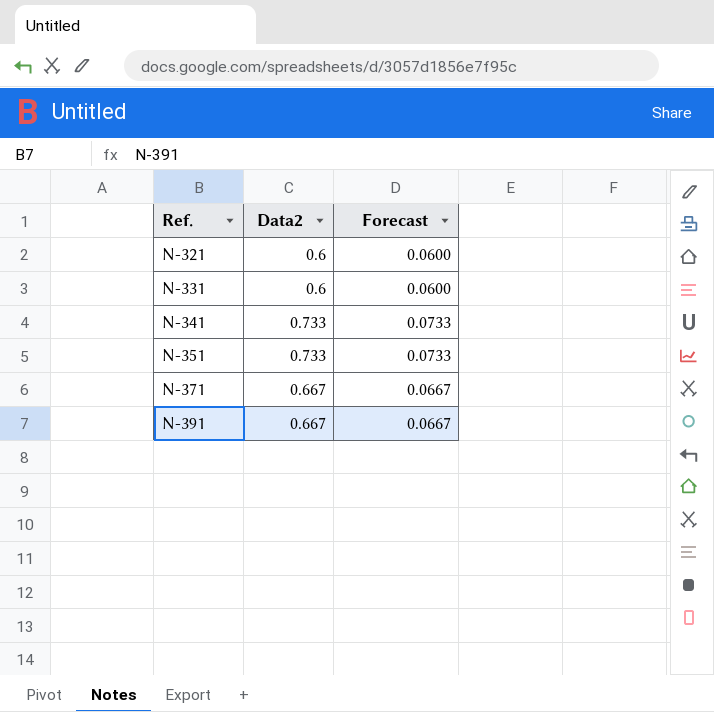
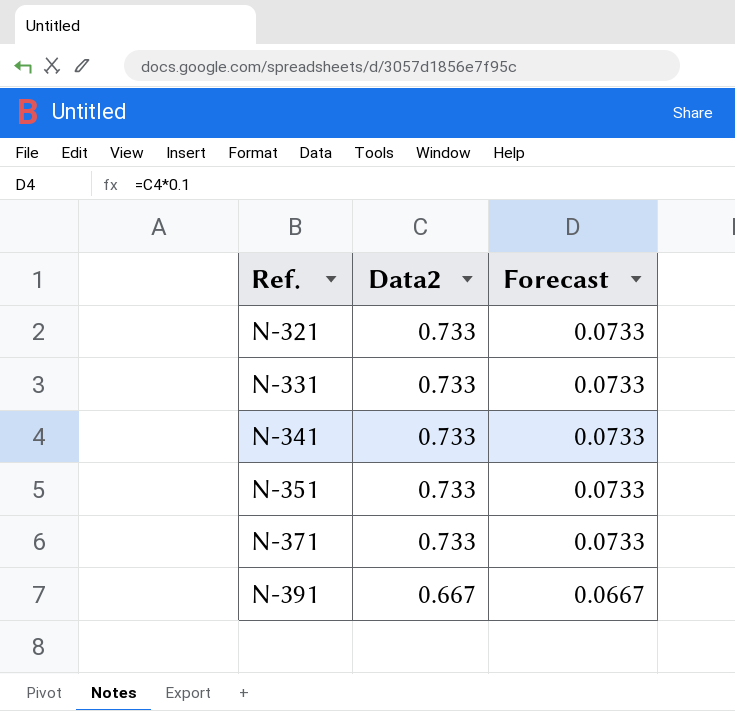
N-321 | Data2: 0.6 -> 0.733
N-321 | Forecast: 0.0600 -> 0.0733
N-331 | Data2: 0.6 -> 0.733
N-331 | Forecast: 0.0600 -> 0.0733
N-371 | Data2: 0.667 -> 0.733
N-371 | Forecast: 0.0667 -> 0.0733

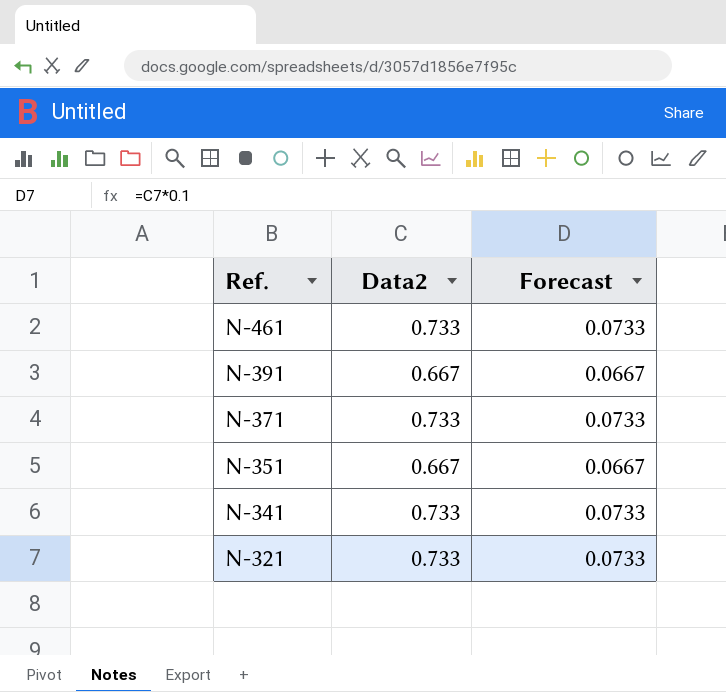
row order: Ref. ascending -> Ref. descending
row N-331: 0.733 | 0.0733 -> none
row N-461: none -> 0.733 | 0.0733
N-351 | Data2: 0.733 -> 0.667
N-351 | Forecast: 0.0733 -> 0.0667

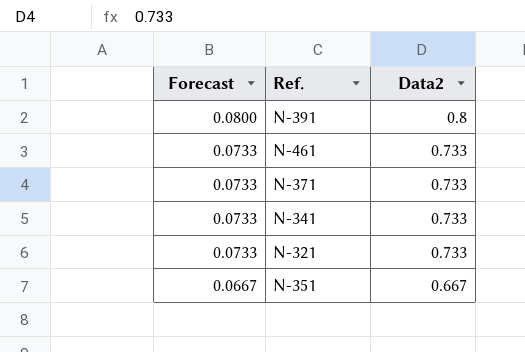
row order: Ref. descending -> Forecast descending
column Forecast | position: 3 -> 1
N-391 | Forecast: 0.0667 -> 0.0800
N-391 | Data2: 0.667 -> 0.8

